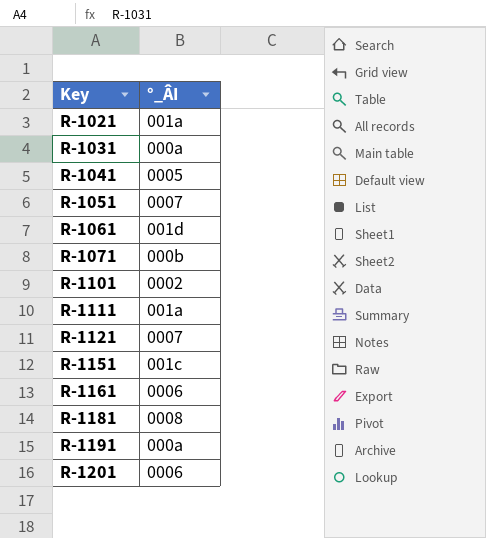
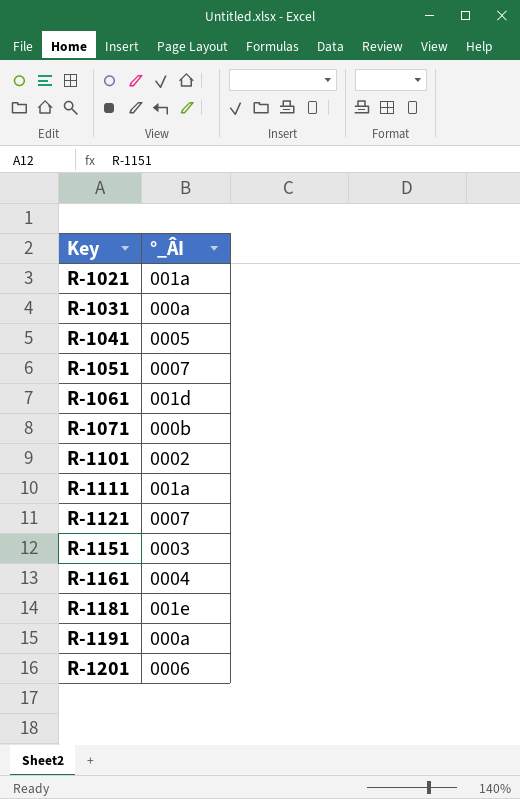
R-1151 | °_ÂI: 001c -> 0003
R-1161 | °_ÂI: 0006 -> 0004
R-1181 | °_ÂI: 0008 -> 001e

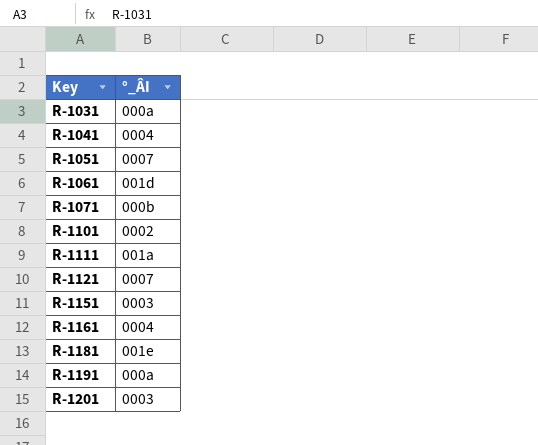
row R-1021: 001a -> none
R-1041 | °_ÂI: 0005 -> 0004
R-1201 | °_ÂI: 0006 -> 0003

